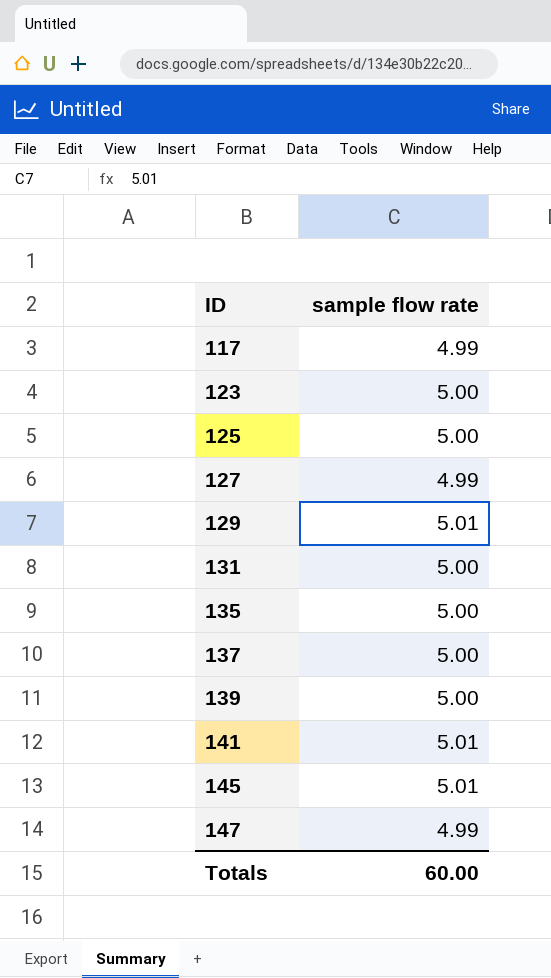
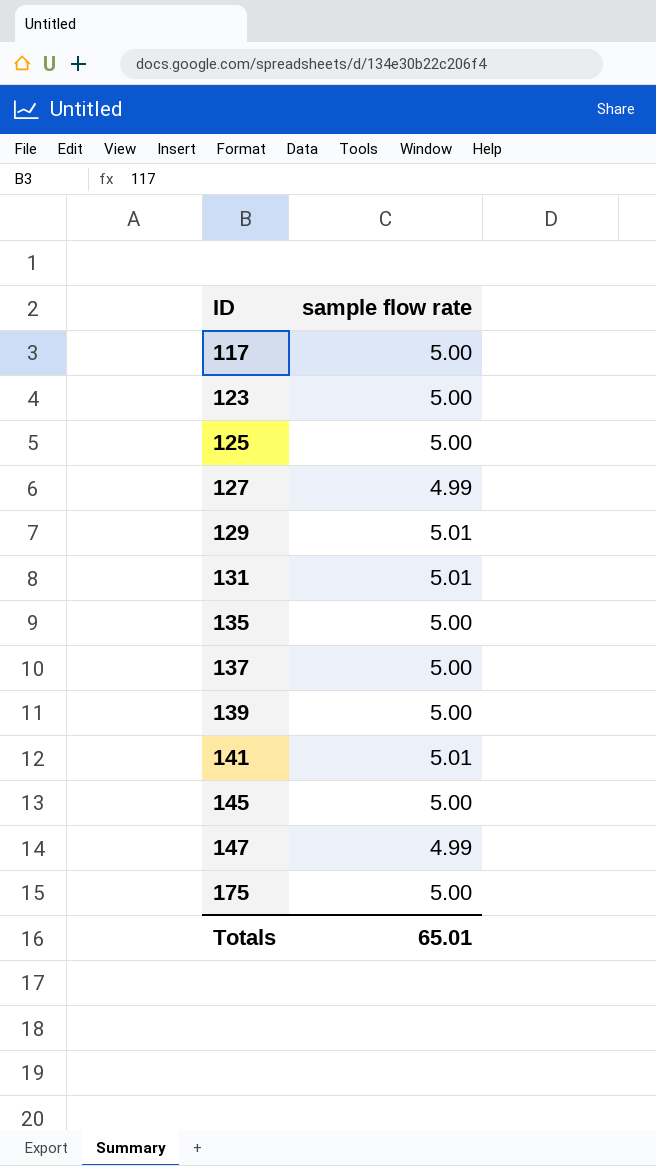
117 | sample flow rate: 4.99 -> 5.00
131 | sample flow rate: 5.00 -> 5.01
145 | sample flow rate: 5.01 -> 5.00
row 175: none -> 5.00
Totals | sample flow rate: 60.00 -> 65.01

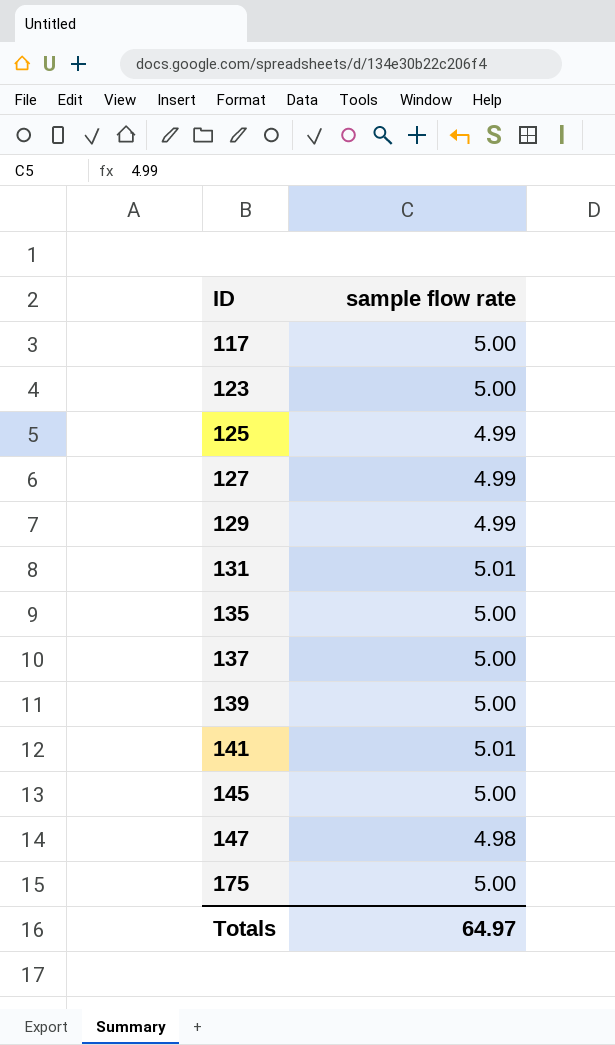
125 | sample flow rate: 5.00 -> 4.99
129 | sample flow rate: 5.01 -> 4.99
147 | sample flow rate: 4.99 -> 4.98
Totals | sample flow rate: 65.01 -> 64.97

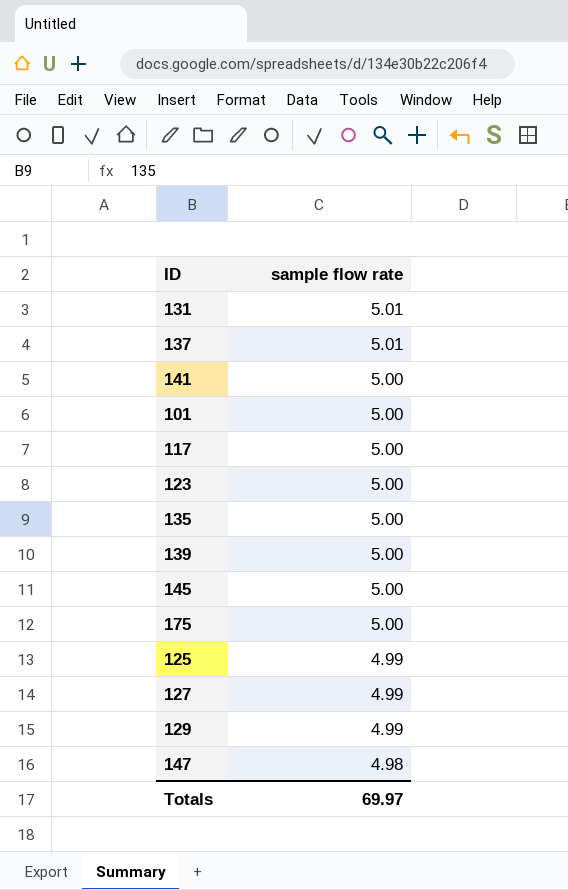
row order: ID ascending -> sample flow rate descending
137 | sample flow rate: 5.00 -> 5.01
141 | sample flow rate: 5.01 -> 5.00
row 101: none -> 5.00
Totals | sample flow rate: 64.97 -> 69.97

